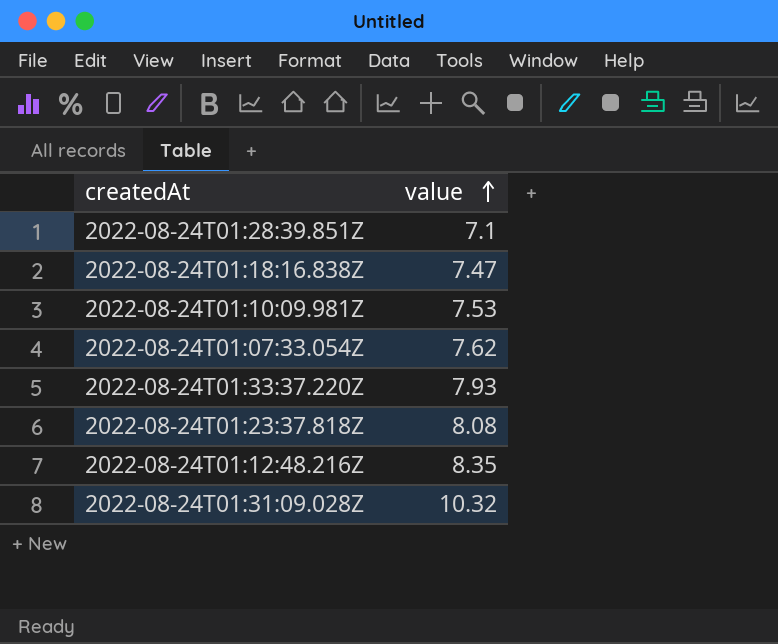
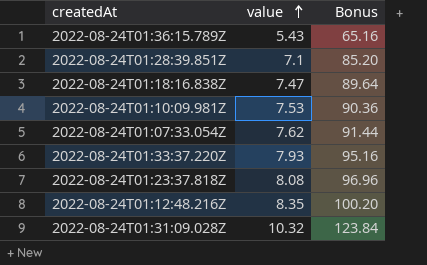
column Bonus | formula: none -> [value] * 12
row 2022-08-24T01:36:15.789Z: none -> 5.43 | 65.16

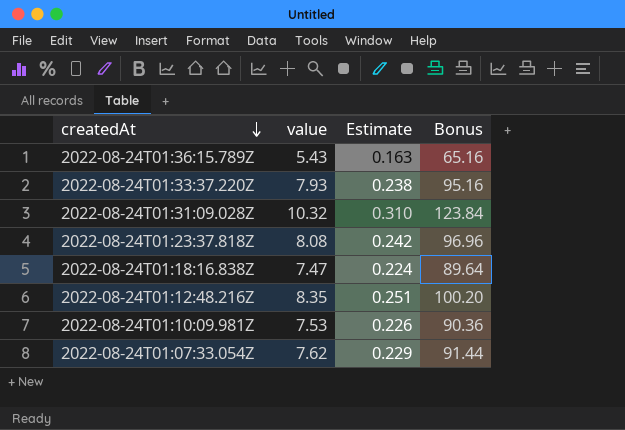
row order: value ascending -> createdAt descending
column Estimate | formula: none -> [value] * 0.03
row 2022-08-24T01:28:39.851Z: 7.1 | 85.20 -> none

